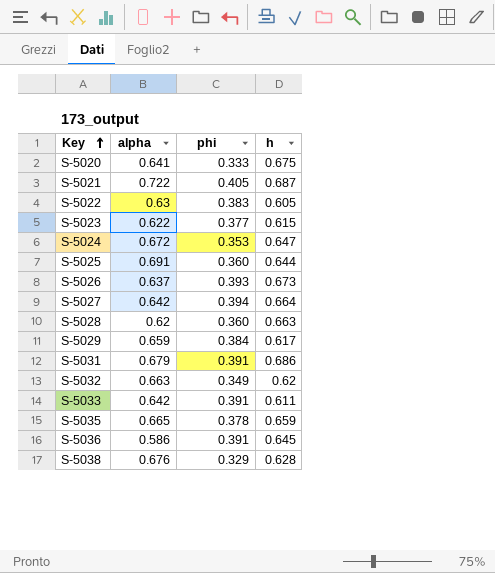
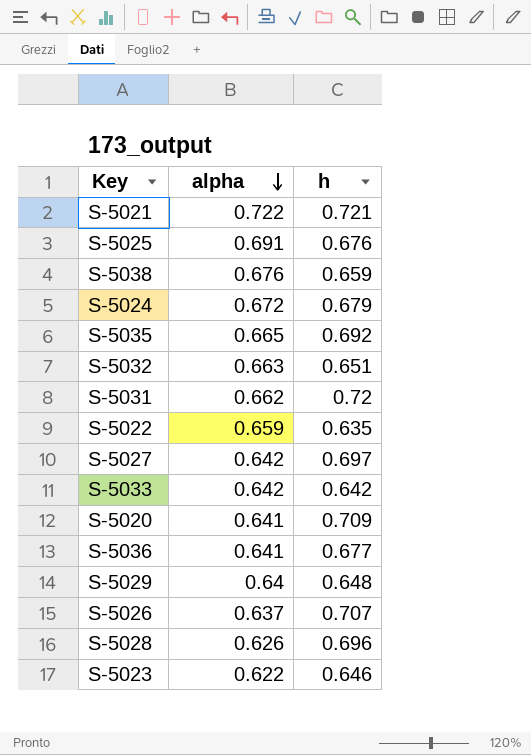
row order: Key ascending -> alpha descending
column phi | position: 3 -> none
S-5021 | h: 0.687 -> 0.721
S-5025 | h: 0.644 -> 0.676
S-5038 | h: 0.628 -> 0.659
S-5024 | h: 0.647 -> 0.679
S-5035 | h: 0.659 -> 0.692
S-5032 | h: 0.62 -> 0.651
S-5031 | alpha: 0.679 -> 0.662
S-5031 | h: 0.686 -> 0.72
S-5022 | alpha: 0.63 -> 0.659
S-5022 | h: 0.605 -> 0.635
S-5027 | h: 0.664 -> 0.697
S-5033 | h: 0.611 -> 0.642
S-5020 | h: 0.675 -> 0.709
S-5036 | alpha: 0.586 -> 0.641
S-5036 | h: 0.645 -> 0.677
S-5029 | alpha: 0.659 -> 0.64
S-5029 | h: 0.617 -> 0.648
S-5026 | h: 0.673 -> 0.707
S-5028 | alpha: 0.62 -> 0.626
S-5028 | h: 0.663 -> 0.696
S-5023 | h: 0.615 -> 0.646

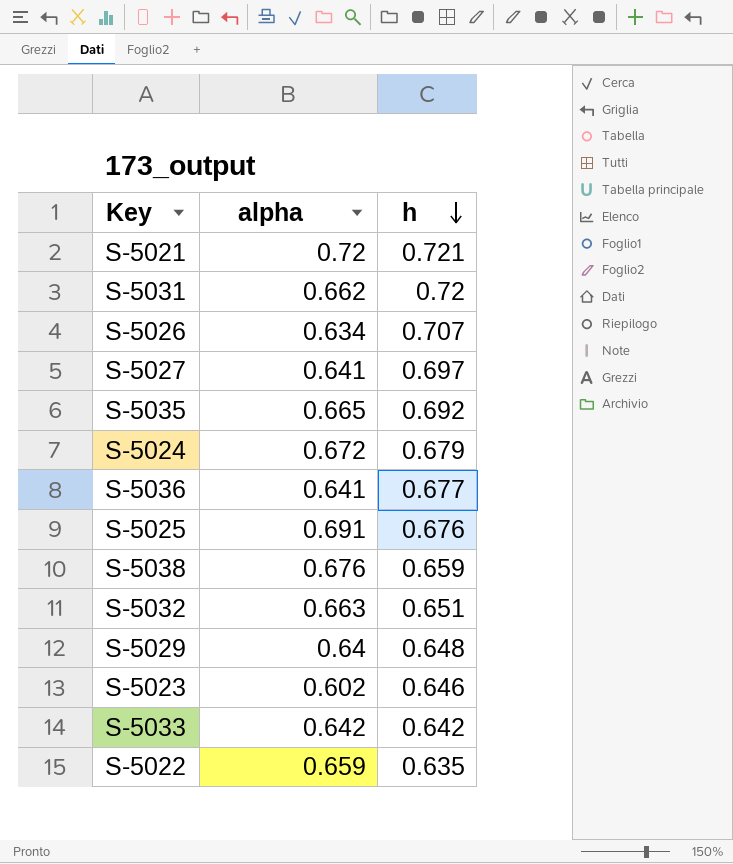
row order: alpha descending -> h descending
row S-5020: 0.641 | 0.709 -> none
row S-5028: 0.626 | 0.696 -> none
S-5021 | alpha: 0.722 -> 0.72
S-5026 | alpha: 0.637 -> 0.634
S-5027 | alpha: 0.642 -> 0.641
S-5023 | alpha: 0.622 -> 0.602

